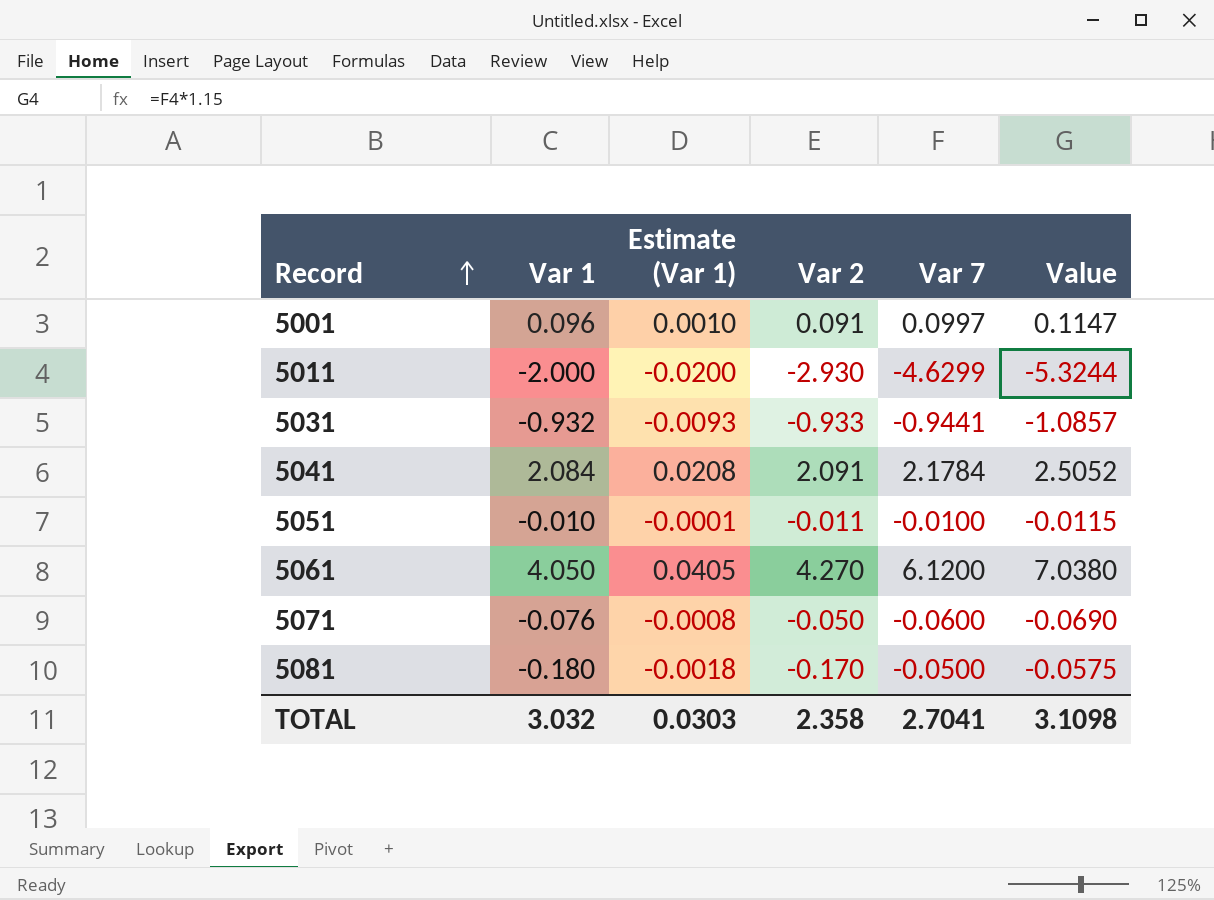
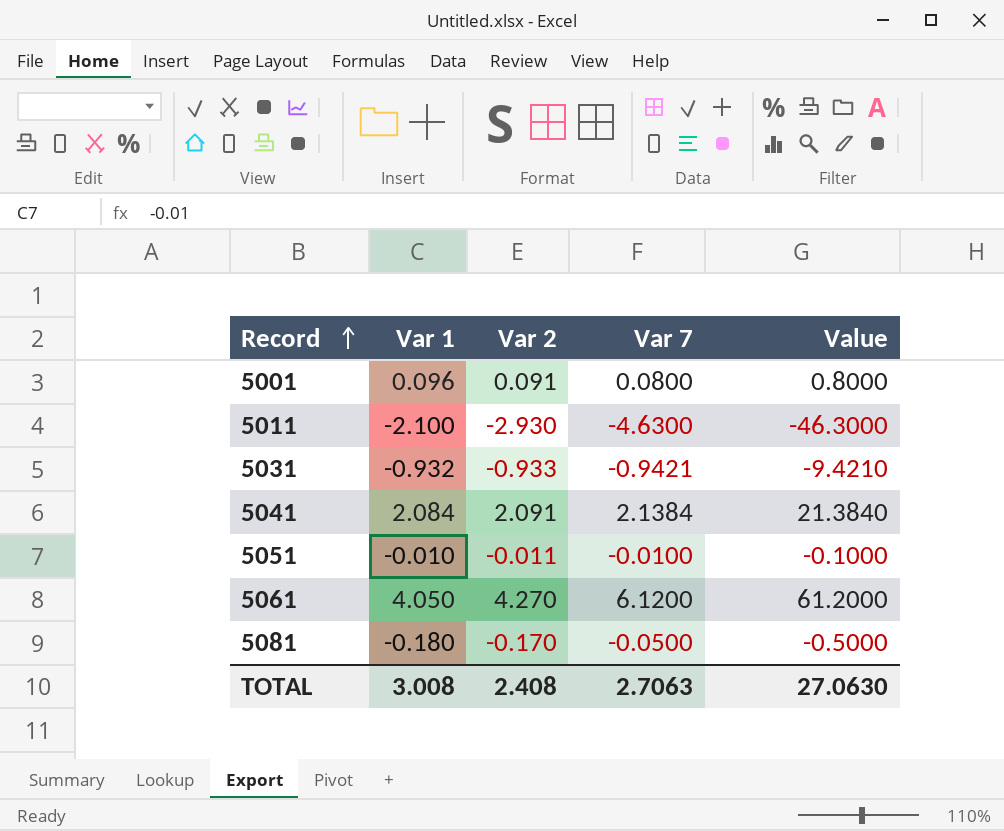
column Estimate (Var 1) | formula: [Var 1] * 0.01 -> none
column Value | formula: [Var 7] * 1.15 -> [Var 7] * 10
row 5071: -0.076 | -0.0008 | -0.050 | -0.0600 | -0.0690 -> none
5001 | Var 7: 0.0997 -> 0.0800
5011 | Var 1: -2.000 -> -2.100
5011 | Var 7: -4.6299 -> -4.6300
5031 | Var 7: -0.9441 -> -0.9421
5041 | Var 7: 2.1784 -> 2.1384
TOTAL | Var 1: 3.032 -> 3.008
TOTAL | Var 2: 2.358 -> 2.408
TOTAL | Var 7: 2.7041 -> 2.7063
TOTAL | Value: 3.1098 -> 27.0630

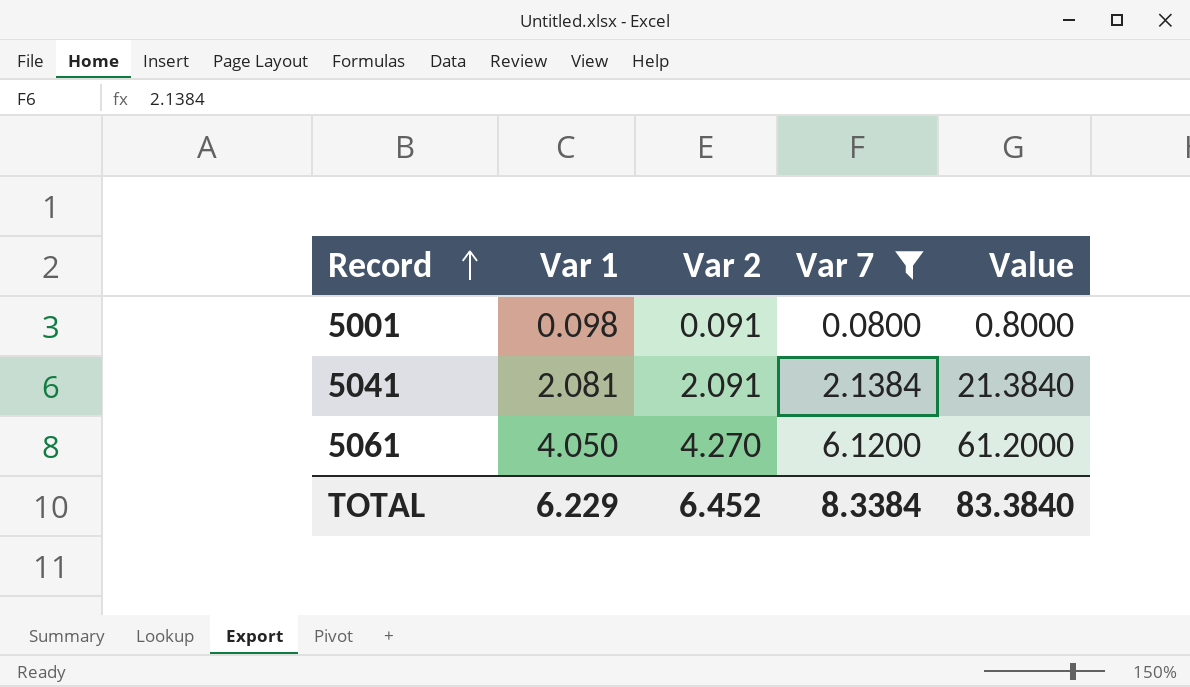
filter: none -> Var 7 >= 0.0800
5001 | Var 1: 0.096 -> 0.098
5041 | Var 1: 2.084 -> 2.081
TOTAL | Var 1: 3.008 -> 6.229
TOTAL | Var 2: 2.408 -> 6.452
TOTAL | Var 7: 2.7063 -> 8.3384
TOTAL | Value: 27.0630 -> 83.3840

